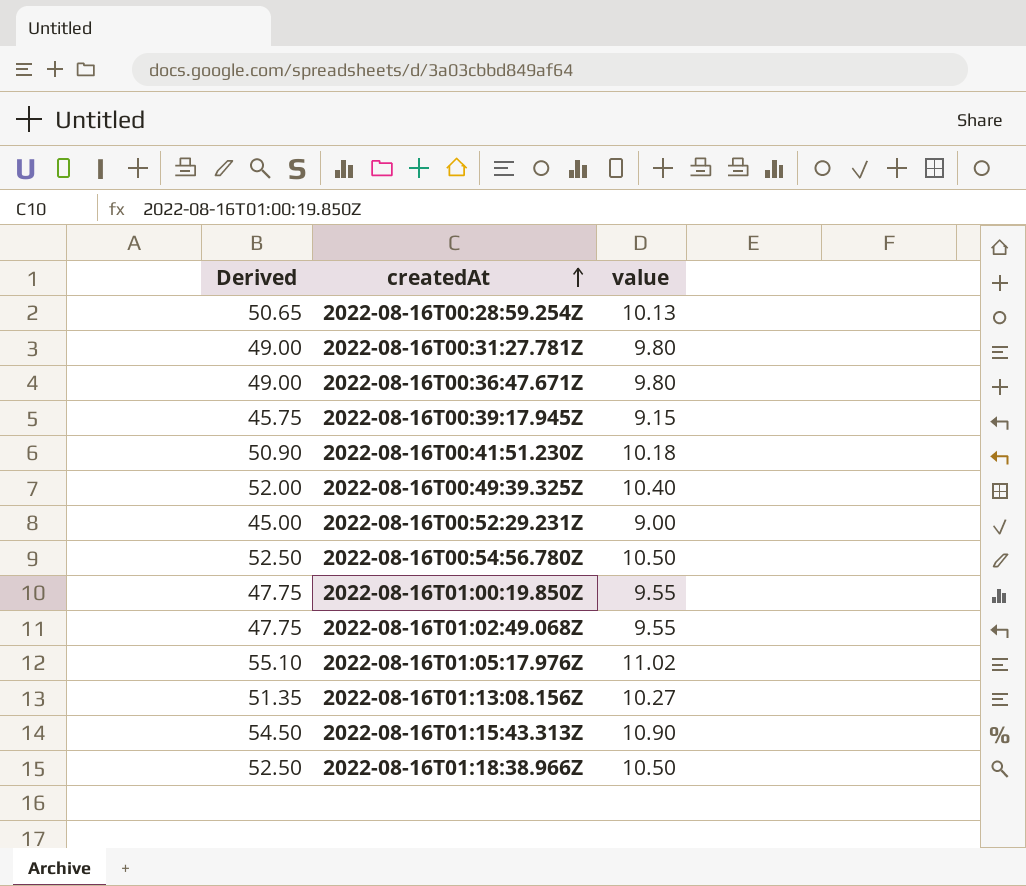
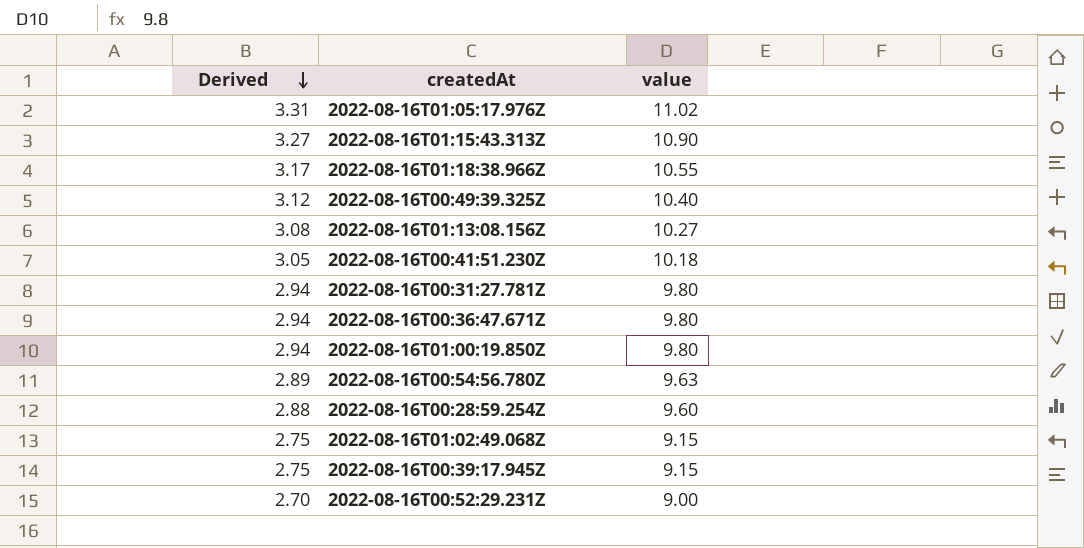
row order: createdAt ascending -> Derived descending
column Derived | formula: [value] * 5 -> [value] * 0.3
2022-08-16T01:18:38.966Z | value: 10.50 -> 10.55
2022-08-16T01:00:19.850Z | value: 9.55 -> 9.80
2022-08-16T00:54:56.780Z | value: 10.50 -> 9.63
2022-08-16T00:28:59.254Z | value: 10.13 -> 9.60
2022-08-16T01:02:49.068Z | value: 9.55 -> 9.15

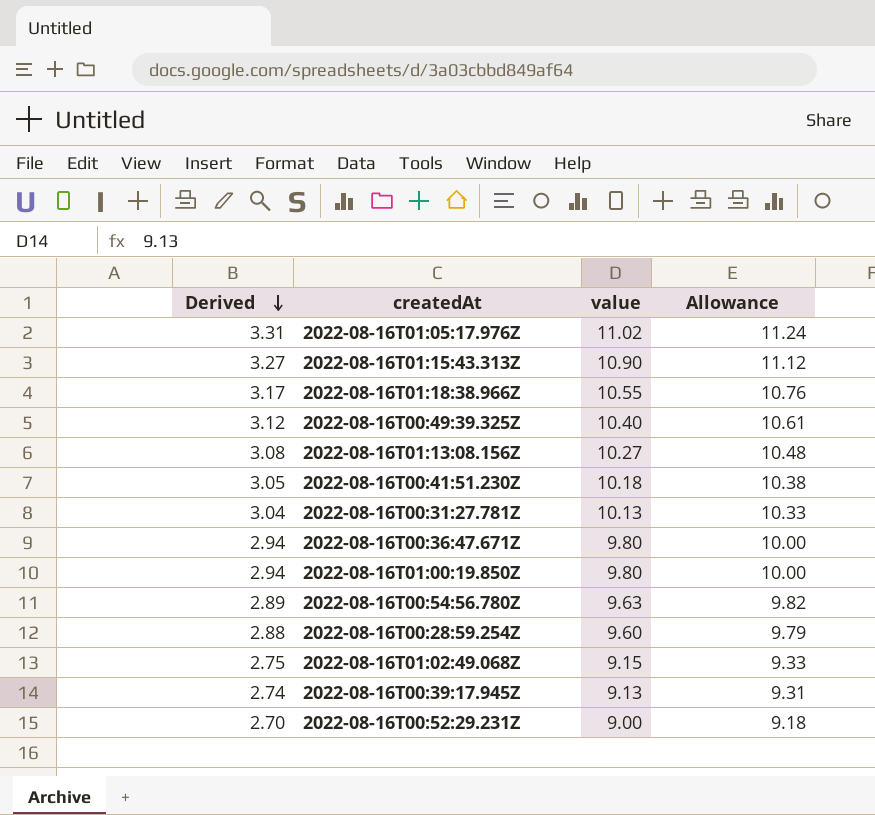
column Allowance | formula: none -> [value] * 1.02
2022-08-16T00:31:27.781Z | Derived: 2.94 -> 3.04
2022-08-16T00:31:27.781Z | value: 9.80 -> 10.13
2022-08-16T00:39:17.945Z | Derived: 2.75 -> 2.74
2022-08-16T00:39:17.945Z | value: 9.15 -> 9.13

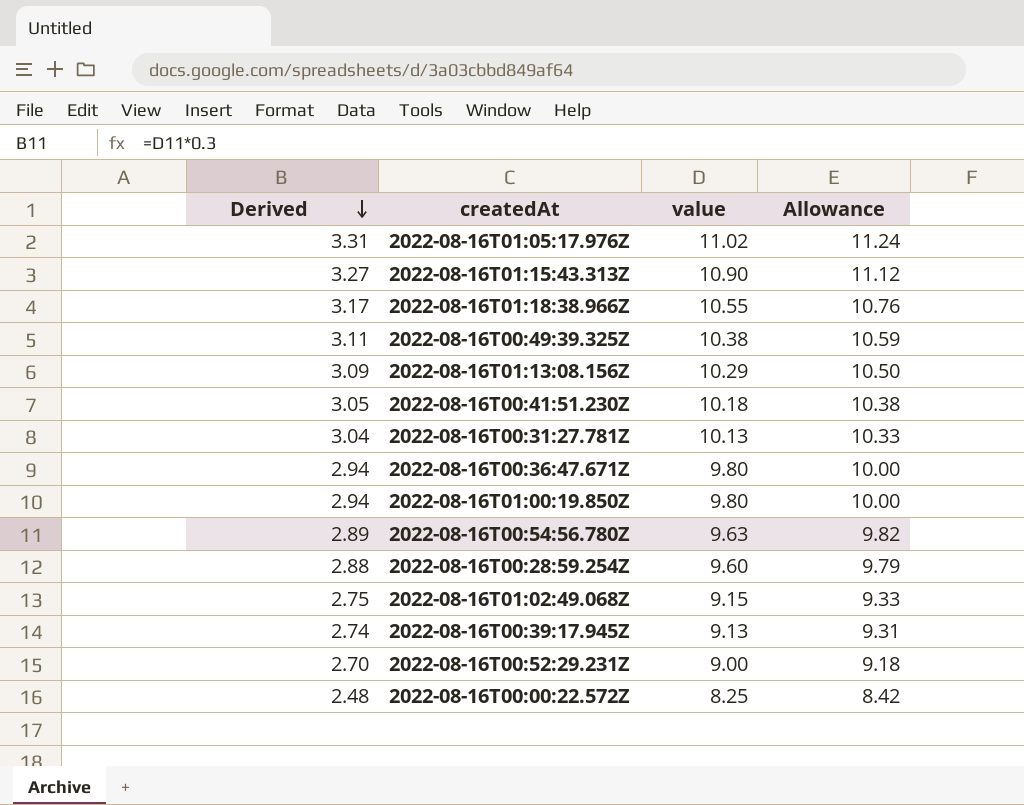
2022-08-16T00:49:39.325Z | Derived: 3.12 -> 3.11
2022-08-16T00:49:39.325Z | value: 10.40 -> 10.38
2022-08-16T00:49:39.325Z | Allowance: 10.61 -> 10.59
2022-08-16T01:13:08.156Z | Derived: 3.08 -> 3.09
2022-08-16T01:13:08.156Z | value: 10.27 -> 10.29
2022-08-16T01:13:08.156Z | Allowance: 10.48 -> 10.50
row 2022-08-16T00:00:22.572Z: none -> 2.48 | 8.25 | 8.42

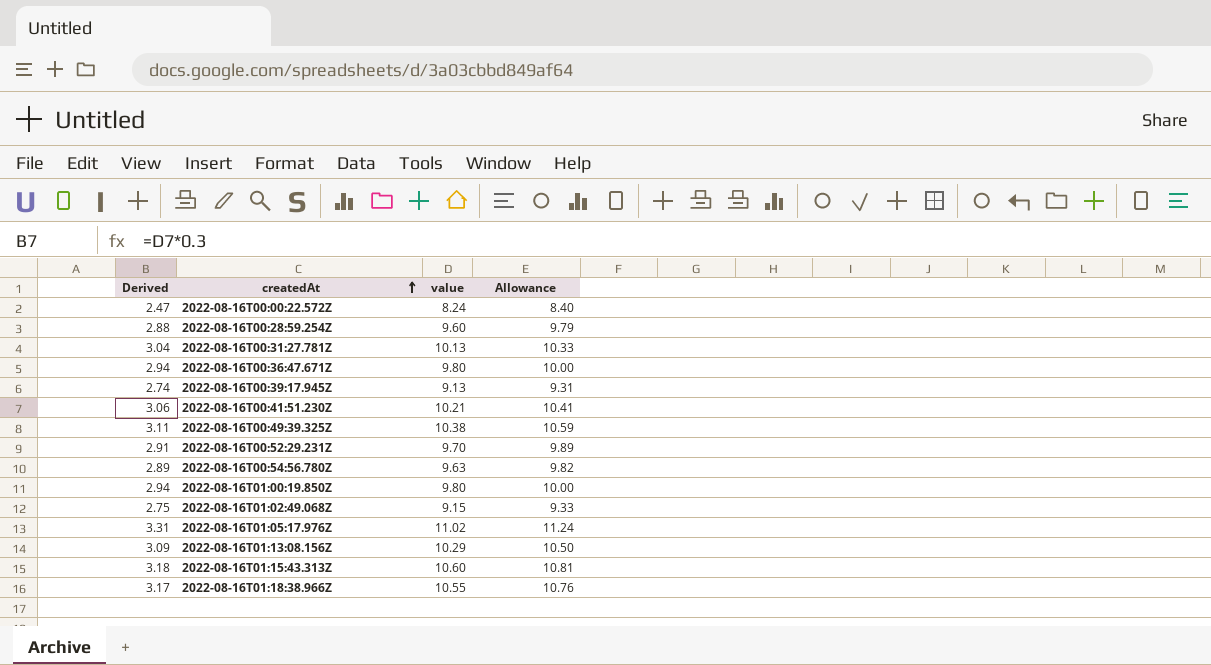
row order: Derived descending -> createdAt ascending
2022-08-16T00:00:22.572Z | Derived: 2.48 -> 2.47
2022-08-16T00:00:22.572Z | value: 8.25 -> 8.24
2022-08-16T00:00:22.572Z | Allowance: 8.42 -> 8.40
2022-08-16T00:41:51.230Z | Derived: 3.05 -> 3.06
2022-08-16T00:41:51.230Z | value: 10.18 -> 10.21
2022-08-16T00:41:51.230Z | Allowance: 10.38 -> 10.41
2022-08-16T00:52:29.231Z | Derived: 2.70 -> 2.91
2022-08-16T00:52:29.231Z | value: 9.00 -> 9.70
2022-08-16T00:52:29.231Z | Allowance: 9.18 -> 9.89
2022-08-16T01:15:43.313Z | Derived: 3.27 -> 3.18
2022-08-16T01:15:43.313Z | value: 10.90 -> 10.60
2022-08-16T01:15:43.313Z | Allowance: 11.12 -> 10.81

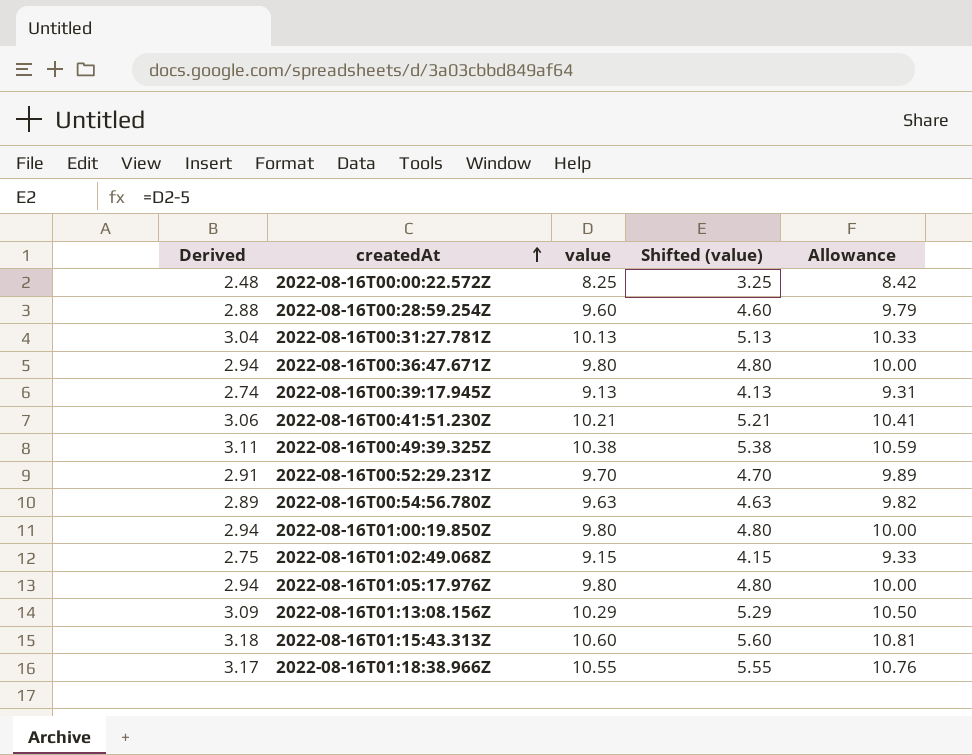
column Shifted (value) | formula: none -> [value] - 5
2022-08-16T00:00:22.572Z | Derived: 2.47 -> 2.48
2022-08-16T00:00:22.572Z | value: 8.24 -> 8.25
2022-08-16T00:00:22.572Z | Allowance: 8.40 -> 8.42
2022-08-16T01:05:17.976Z | Derived: 3.31 -> 2.94
2022-08-16T01:05:17.976Z | value: 11.02 -> 9.80
2022-08-16T01:05:17.976Z | Allowance: 11.24 -> 10.00

